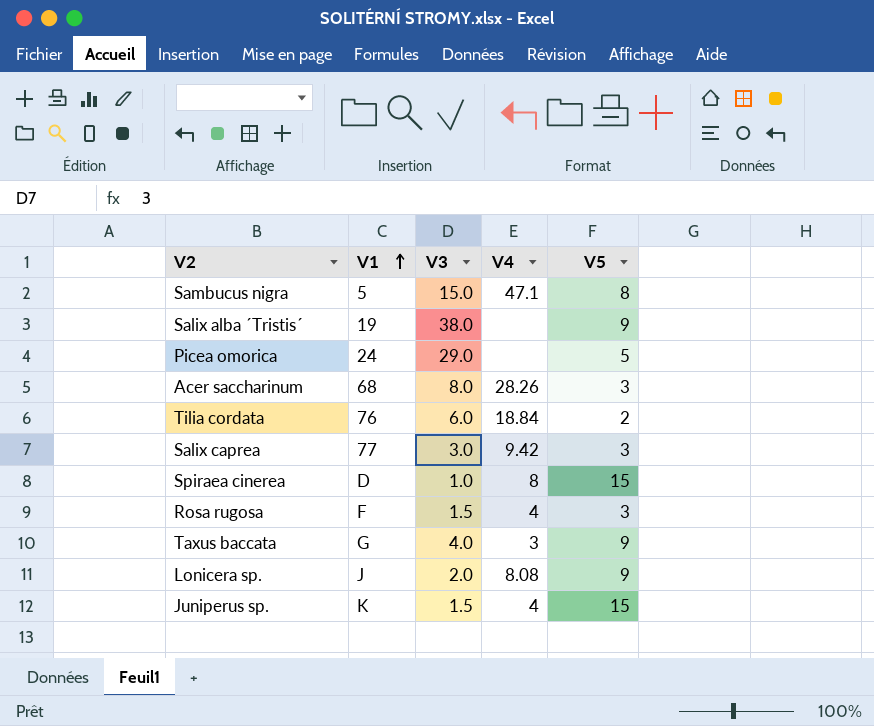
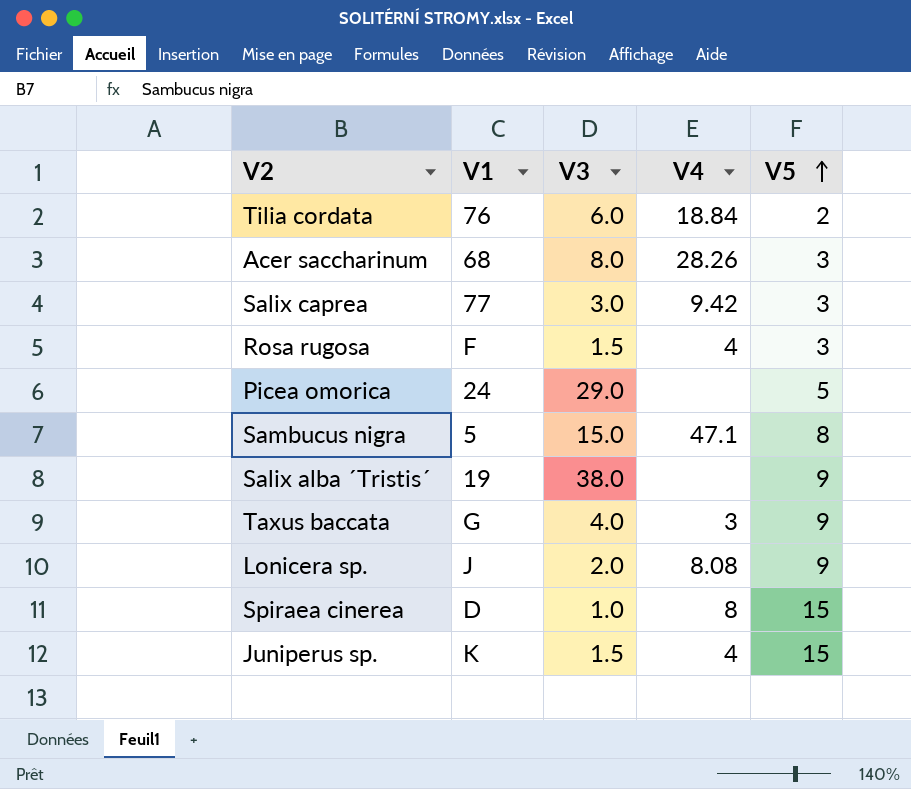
row order: V1 ascending -> V5 ascending

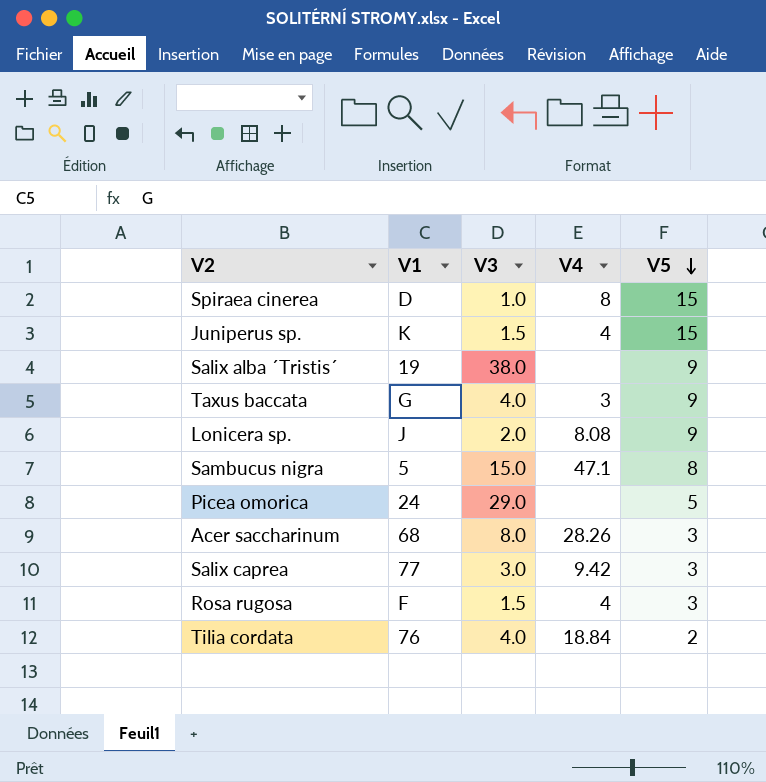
row order: V5 ascending -> V5 descending
Tilia cordata | V3: 6.0 -> 4.0

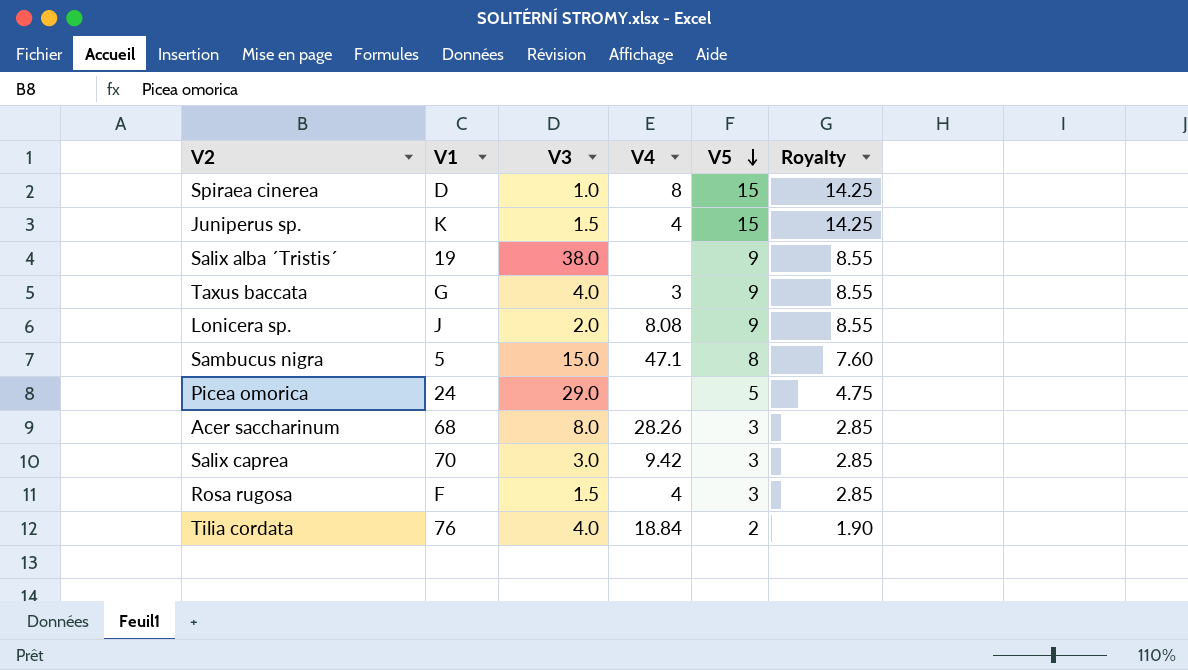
column Royalty | formula: none -> [V5] * 0.95
Salix caprea | V1: 77 -> 70

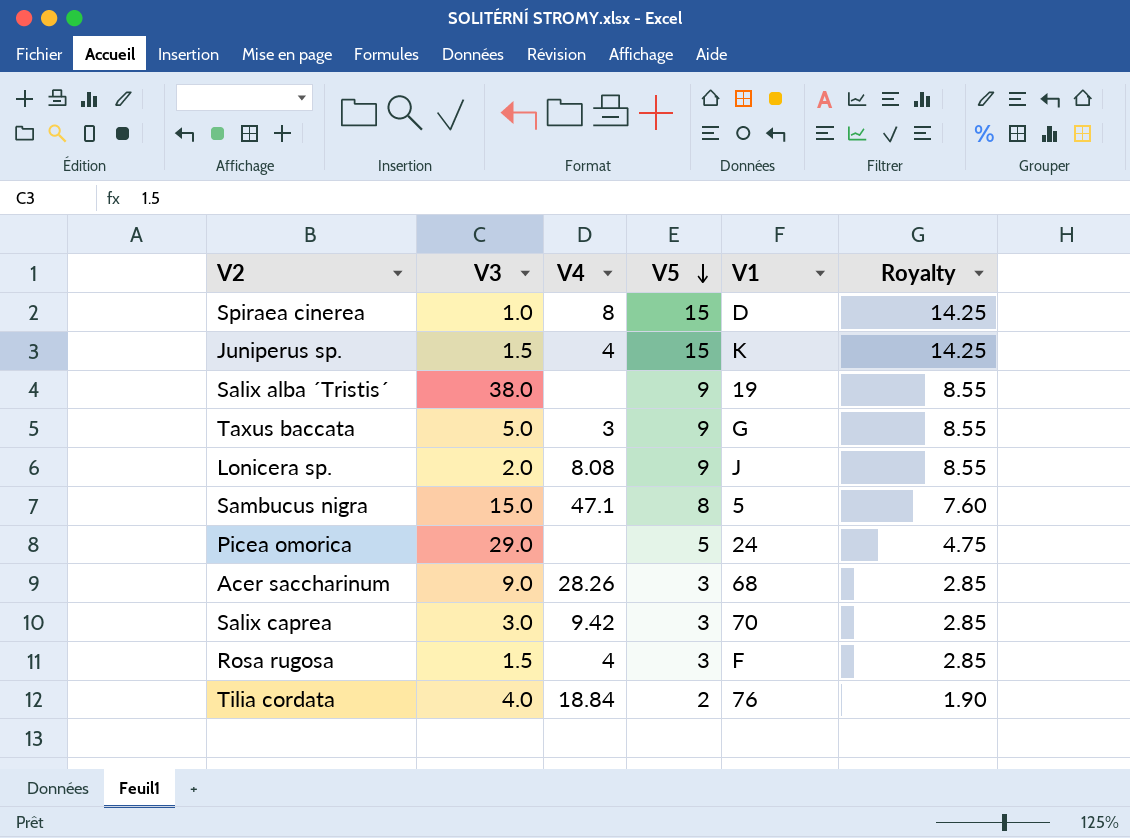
column V1 | position: 2 -> 5
Taxus baccata | V3: 4.0 -> 5.0
Acer saccharinum | V3: 8.0 -> 9.0

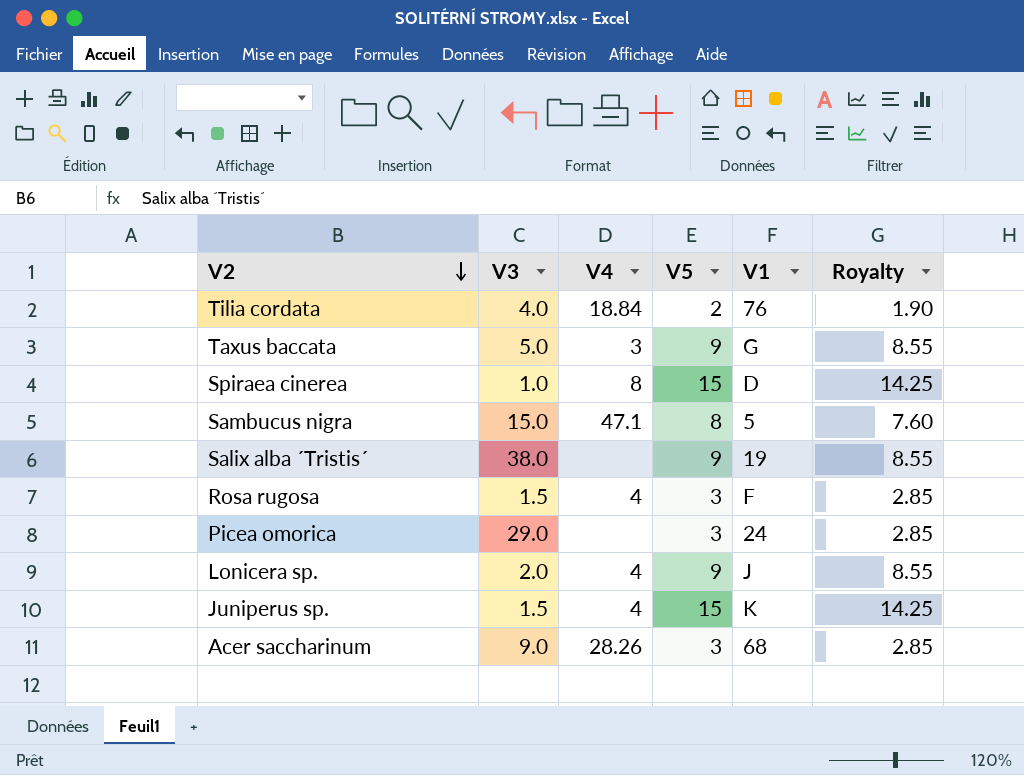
row order: V5 descending -> V2 descending
row Salix caprea: 3.0 | 9.42 | 3 | 70 | 2.85 -> none
Picea omorica | V5: 5 -> 3
Picea omorica | Royalty: 4.75 -> 2.85
Lonicera sp. | V4: 8.08 -> 4

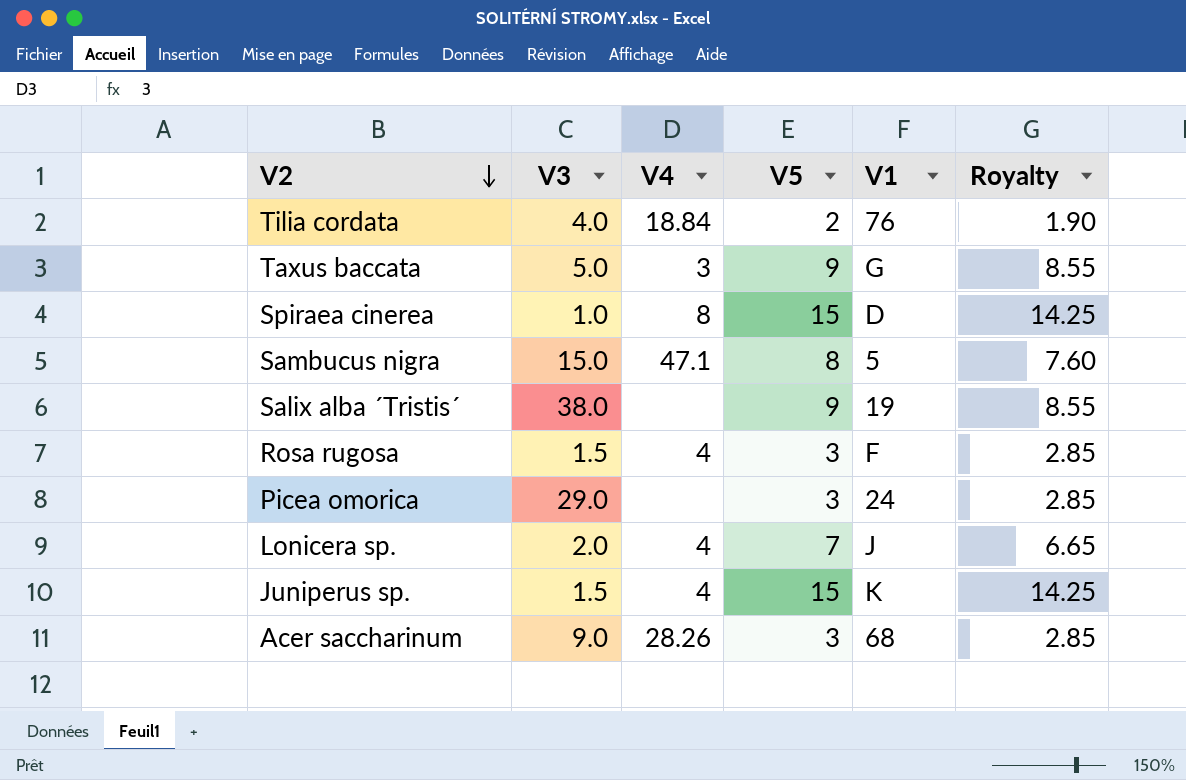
Lonicera sp. | V5: 9 -> 7
Lonicera sp. | Royalty: 8.55 -> 6.65

